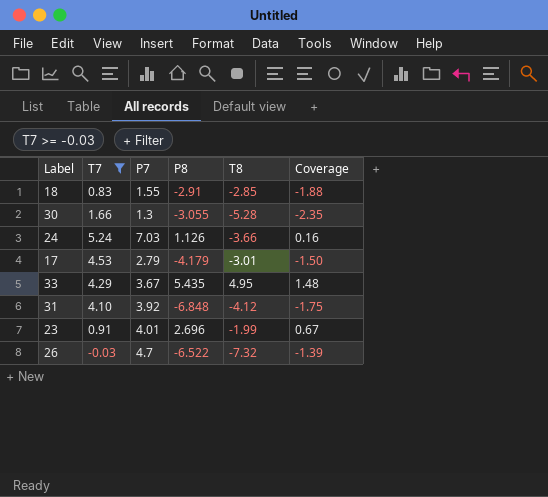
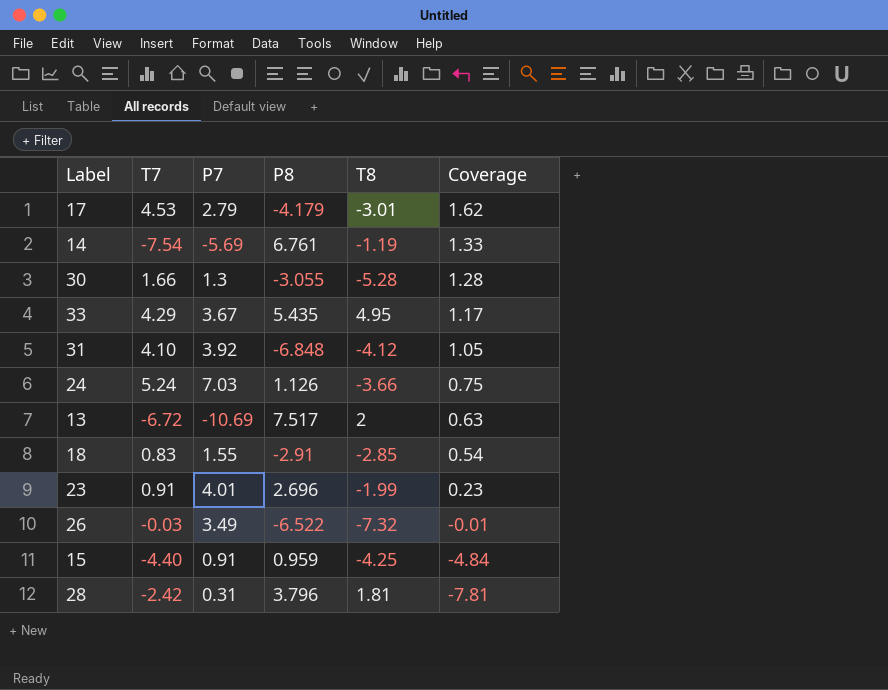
filter: T7 >= -0.03 -> none
row order: none -> Coverage descending
column Coverage | formula: [P8] / [P7] -> [T7] / [P7]
26 | P7: 4.7 -> 3.49

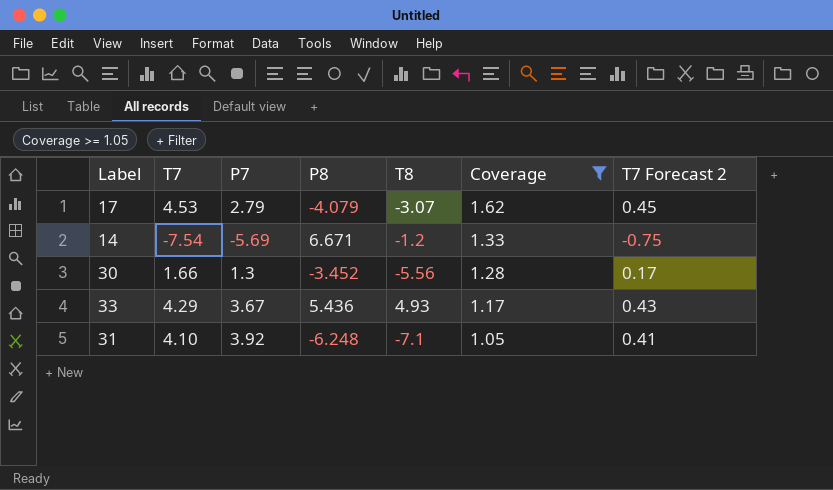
filter: none -> Coverage >= 1.05
column T7 Forecast 2 | formula: none -> [T7] * 0.1
17 | P8: -4.179 -> -4.079
17 | T8: -3.01 -> -3.07
14 | P8: 6.761 -> 6.671
14 | T8: -1.19 -> -1.2
30 | P8: -3.055 -> -3.452
30 | T8: -5.28 -> -5.56
33 | P8: 5.435 -> 5.436
33 | T8: 4.95 -> 4.93
31 | P8: -6.848 -> -6.248
31 | T8: -4.12 -> -7.1

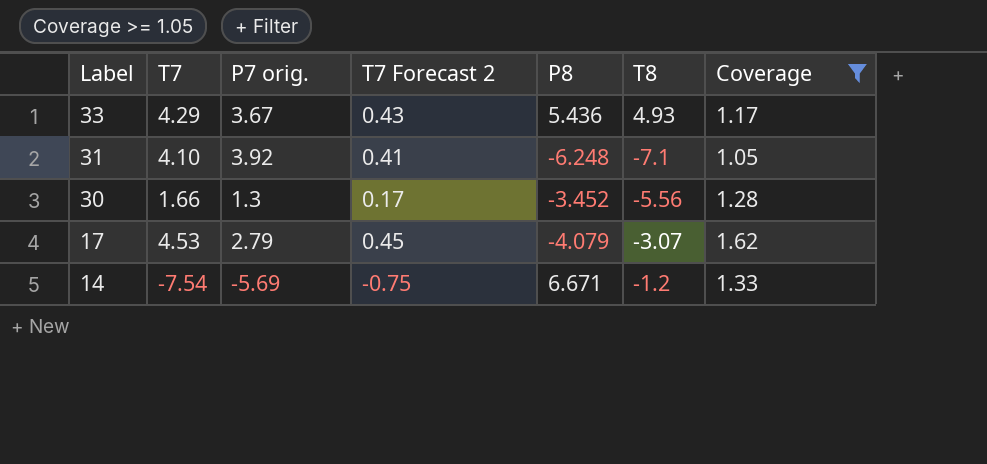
row order: Coverage descending -> Label descending
column name: P7 -> P7 orig.
column T7 Forecast 2 | position: 7 -> 4

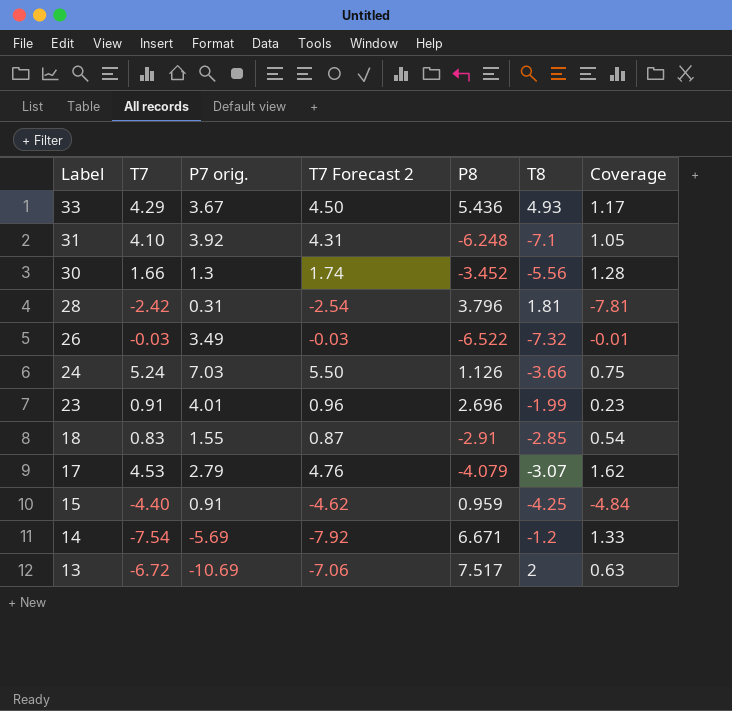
filter: Coverage >= 1.05 -> none
column T7 Forecast 2 | formula: [T7] * 0.1 -> [T7] * 1.05

